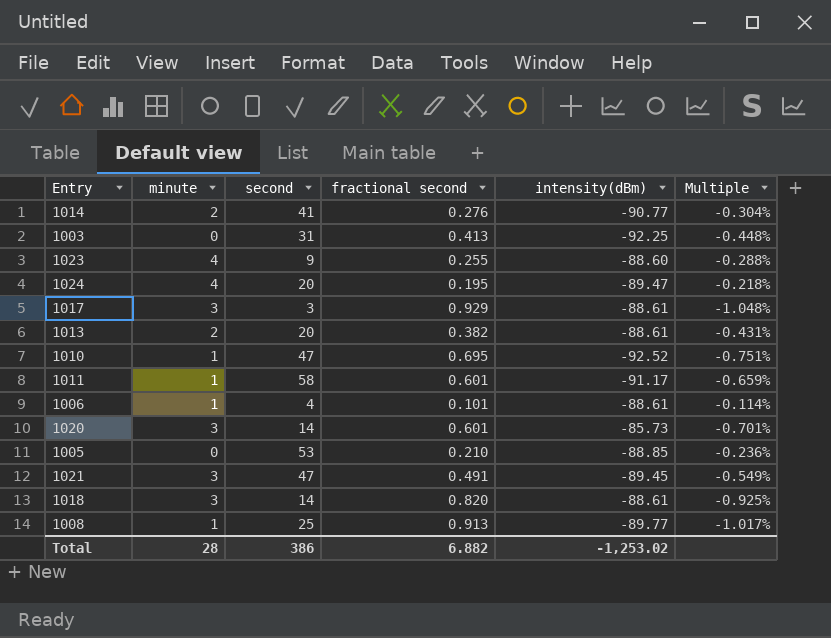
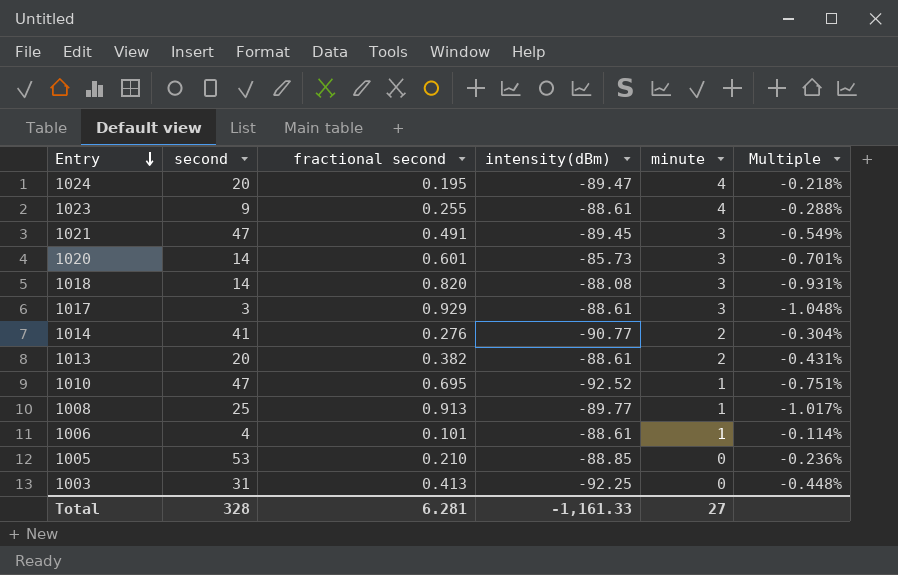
row order: none -> Entry descending
column minute | position: 2 -> 5
row 1011: 1 | 58 | 0.601 | -91.17 | -0.659% -> none
1023 | intensity(dBm): -88.60 -> -88.61
1018 | intensity(dBm): -88.61 -> -88.08
1018 | Multiple: -0.925% -> -0.931%
Total | second: 386 -> 328
Total | fractional second: 6.882 -> 6.281
Total | intensity(dBm): -1,253.02 -> -1,161.33
Total | minute: 28 -> 27

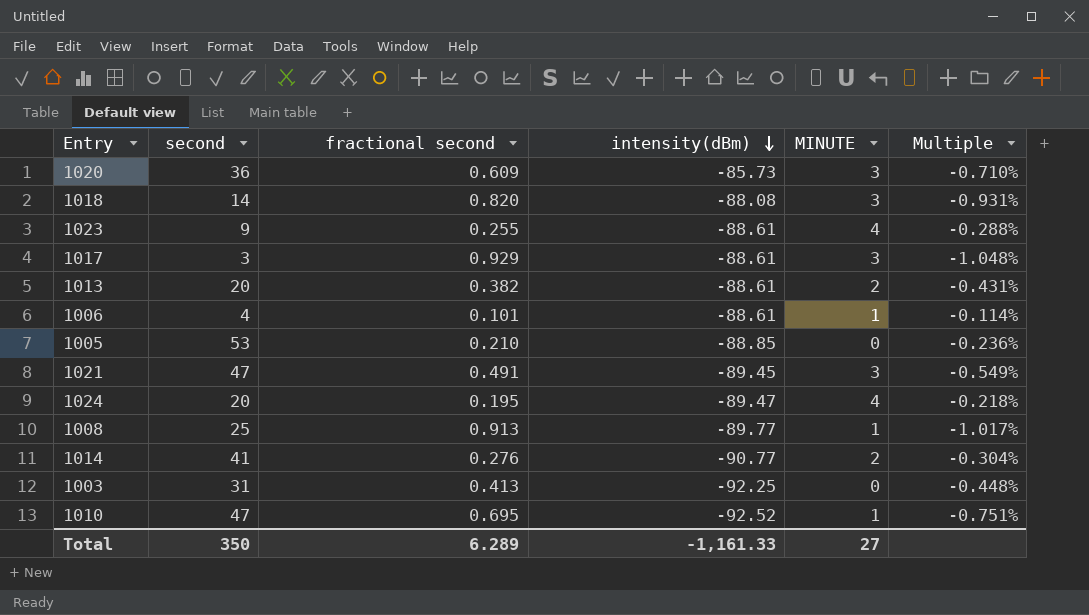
row order: Entry descending -> intensity(dBm) descending
column name: minute -> MINUTE
1020 | second: 14 -> 36
1020 | fractional second: 0.601 -> 0.609
1020 | Multiple: -0.701% -> -0.710%
Total | second: 328 -> 350
Total | fractional second: 6.281 -> 6.289

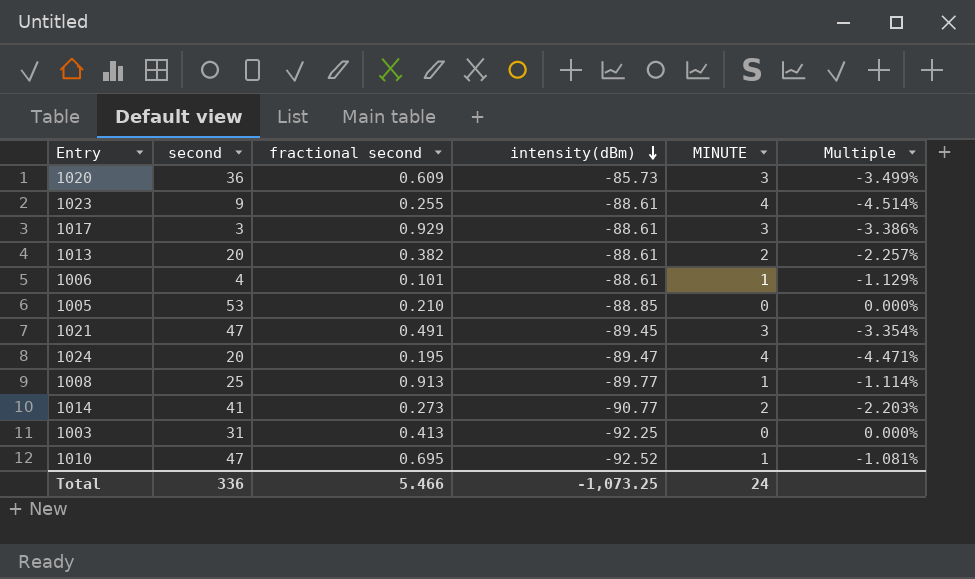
column Multiple | formula: [fractional second] / [intensity(dBm)] -> [MINUTE] / [intensity(dBm)]
row 1018: 14 | 0.820 | -88.08 | 3 | -0.931% -> none
1014 | fractional second: 0.276 -> 0.273
Total | second: 350 -> 336
Total | fractional second: 6.289 -> 5.466
Total | intensity(dBm): -1,161.33 -> -1,073.25
Total | MINUTE: 27 -> 24

